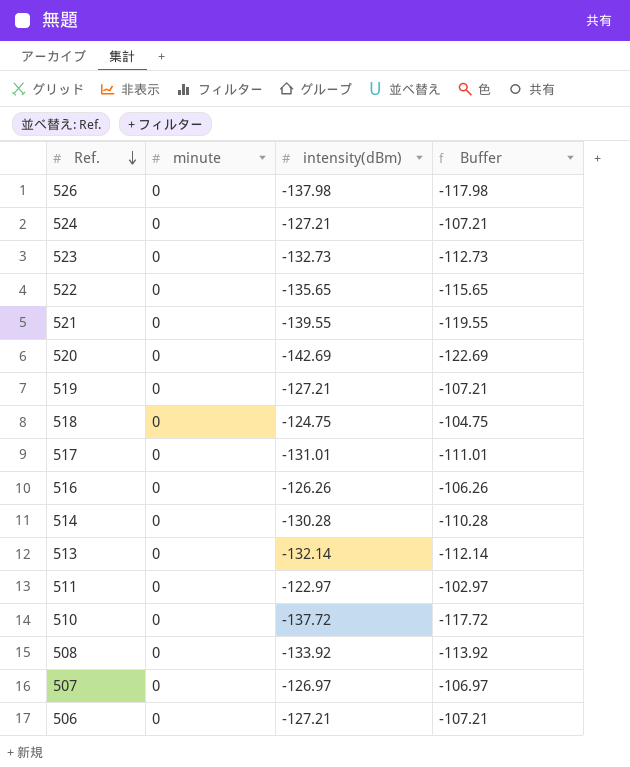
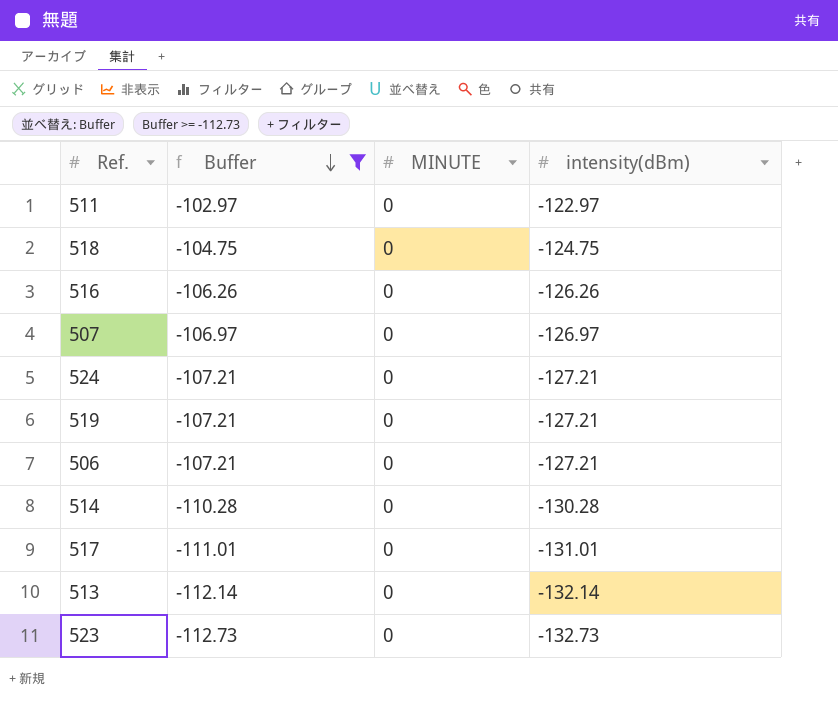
filter: none -> Buffer >= -112.73
row order: Ref. descending -> Buffer descending
column Buffer | position: 4 -> 2
column name: minute -> MINUTE

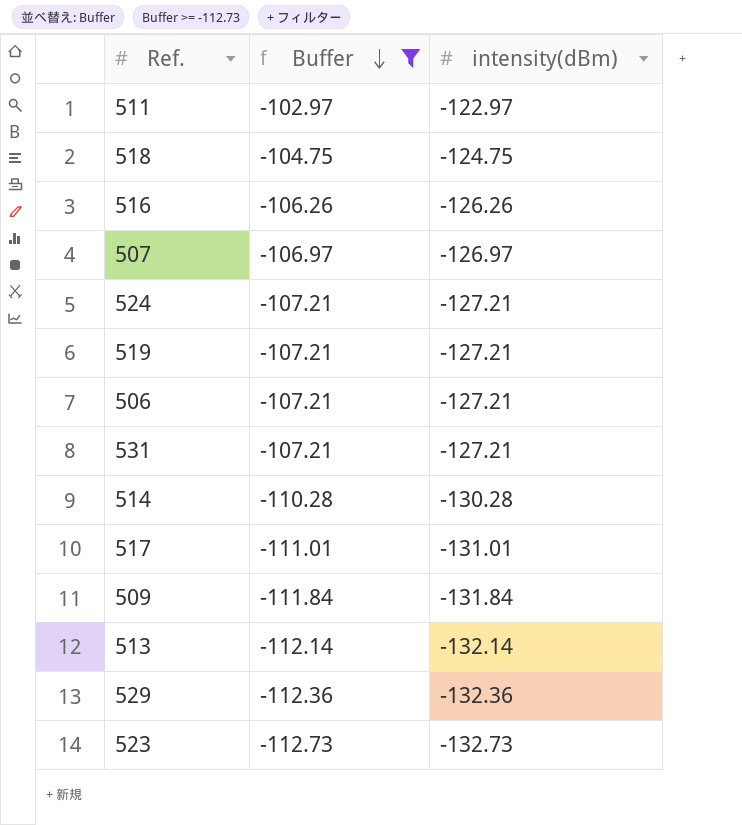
column MINUTE | position: 3 -> none
row 531: none -> -107.21 | -127.21
row 509: none -> -111.84 | -131.84
row 529: none -> -112.36 | -132.36

